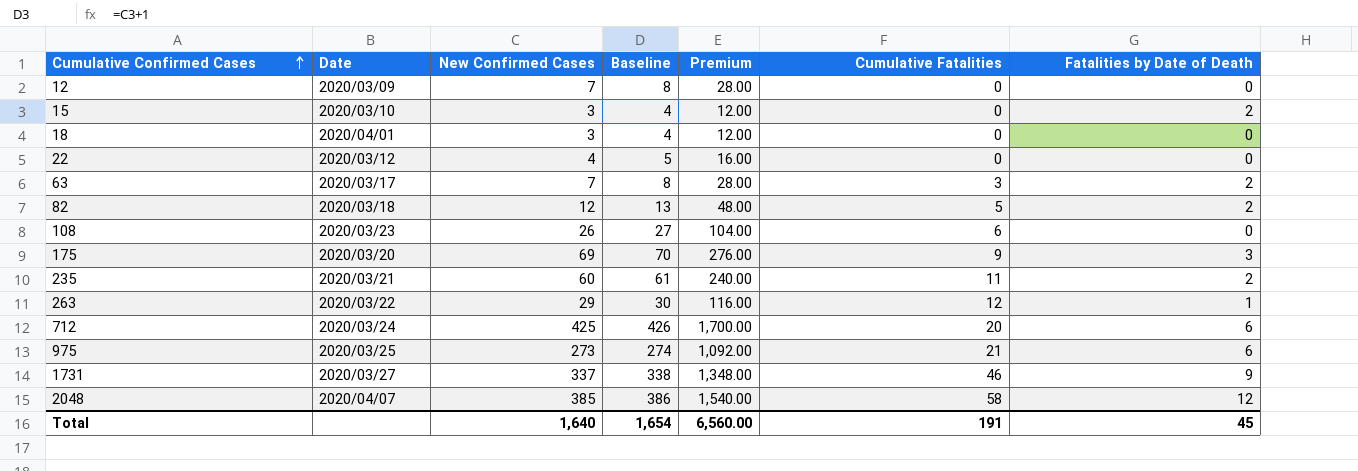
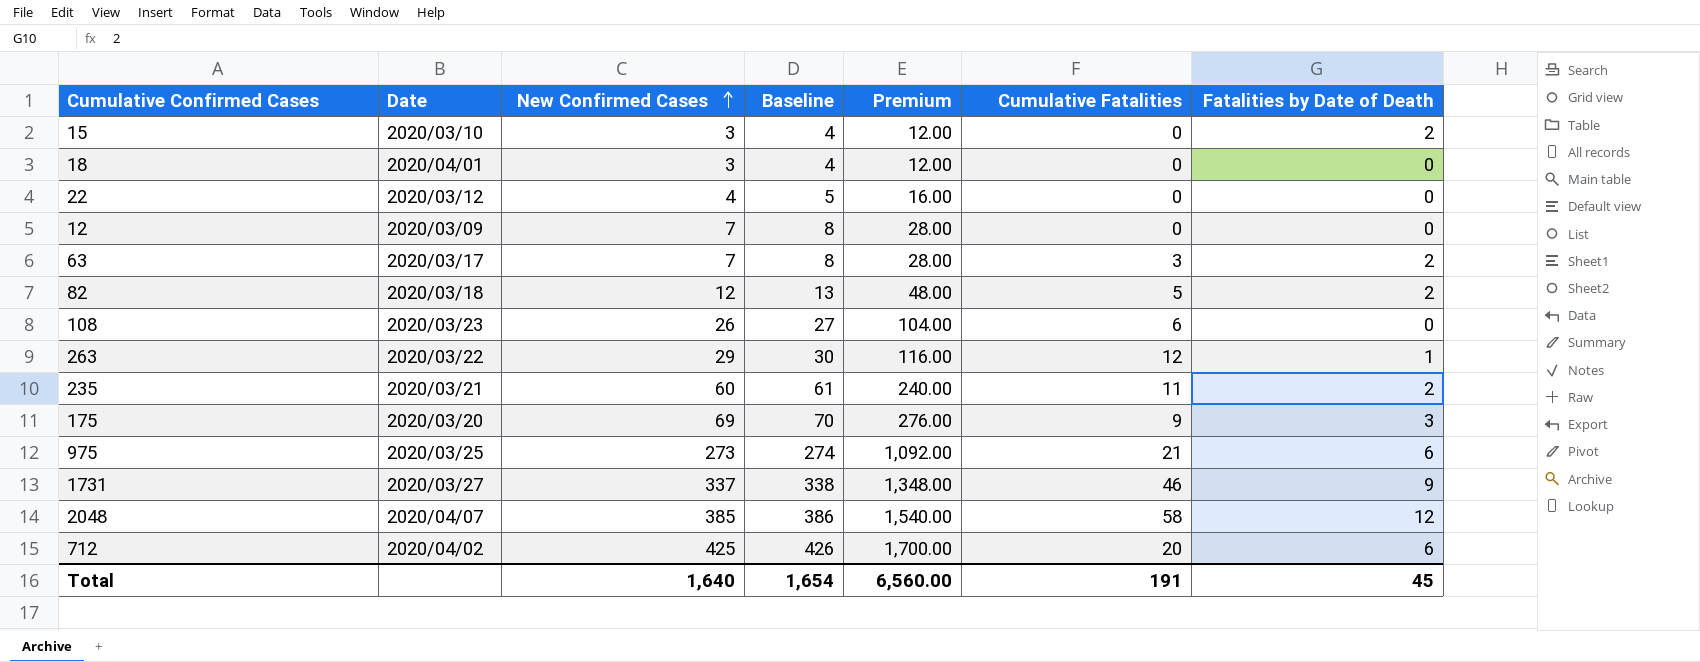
row order: Cumulative Confirmed Cases ascending -> New Confirmed Cases ascending
712 | Date: 2020/03/24 -> 2020/04/02

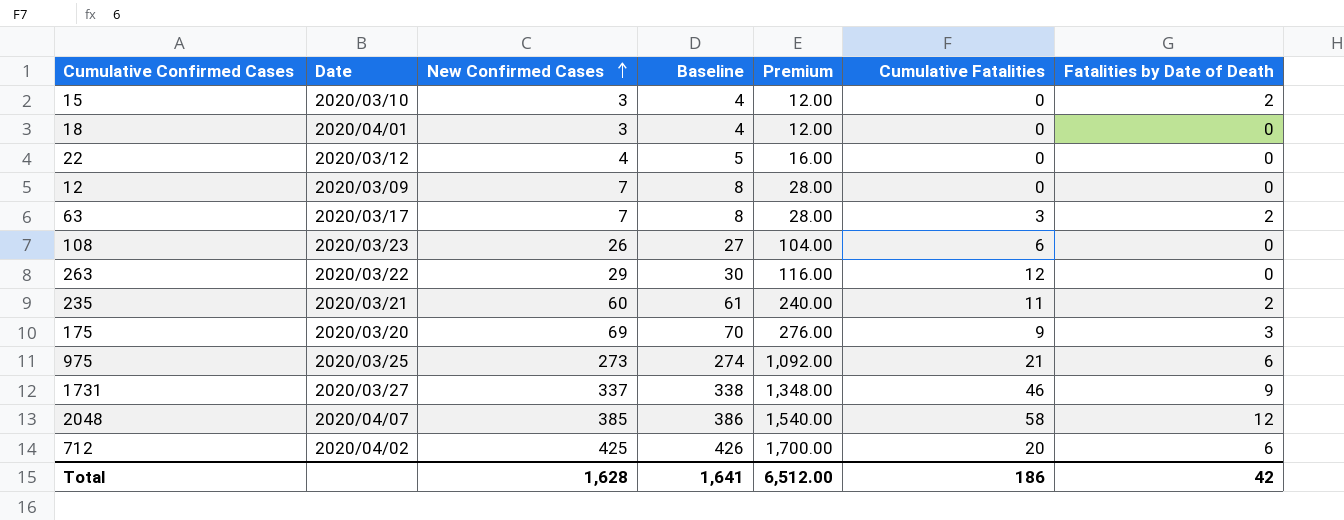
row 82: 2020/03/18 | 12 | 13 | 48.00 | 5 | 2 -> none
263 | Fatalities by Date of Death: 1 -> 0
Total | New Confirmed Cases: 1,640 -> 1,628
Total | Baseline: 1,654 -> 1,641
Total | Premium: 6,560.00 -> 6,512.00
Total | Cumulative Fatalities: 191 -> 186
Total | Fatalities by Date of Death: 45 -> 42

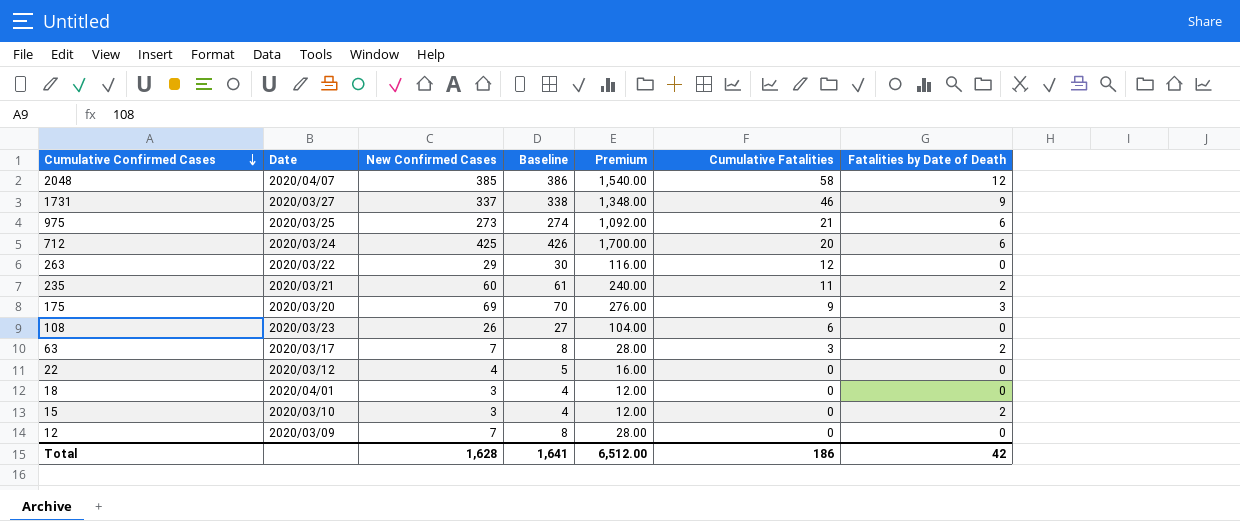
row order: New Confirmed Cases ascending -> Cumulative Confirmed Cases descending
712 | Date: 2020/04/02 -> 2020/03/24

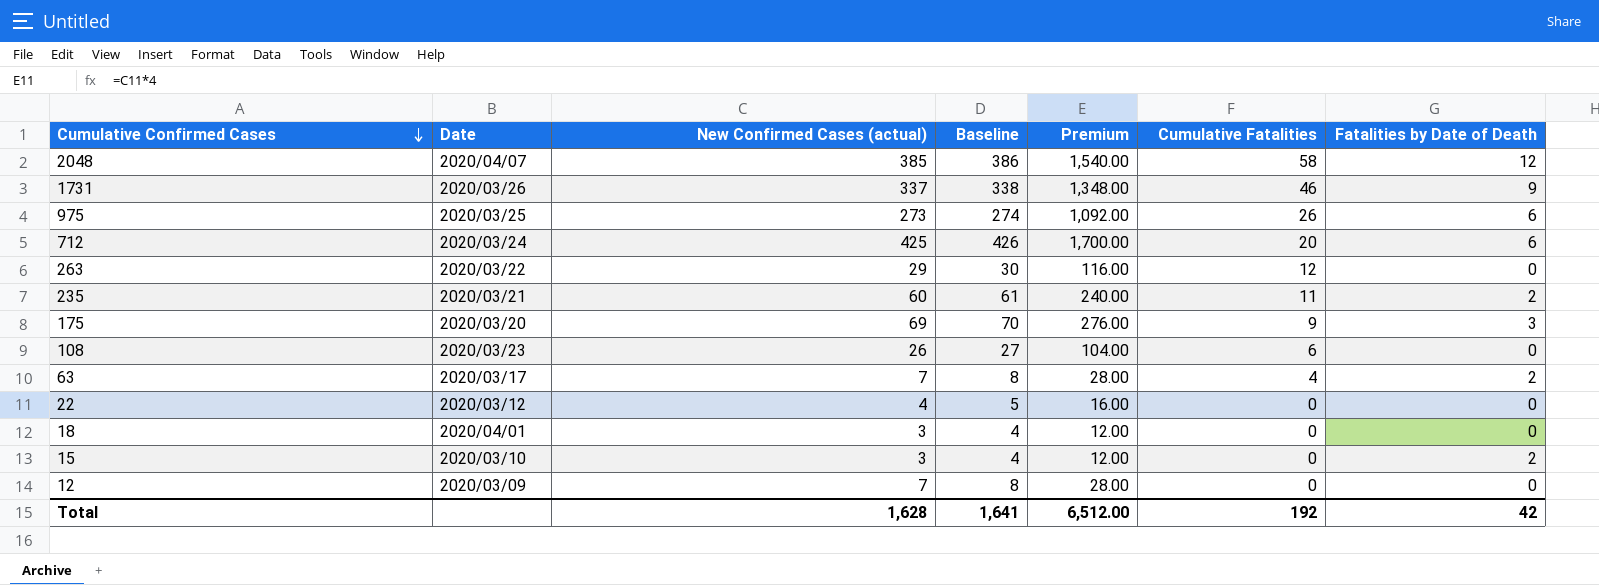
column name: New Confirmed Cases -> New Confirmed Cases (actual)
1731 | Date: 2020/03/27 -> 2020/03/26
975 | Cumulative Fatalities: 21 -> 26
63 | Cumulative Fatalities: 3 -> 4
Total | Cumulative Fatalities: 186 -> 192

